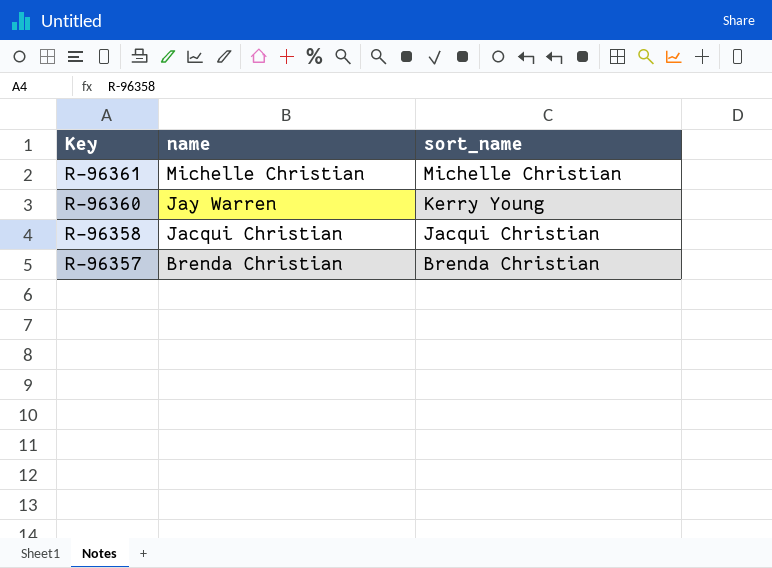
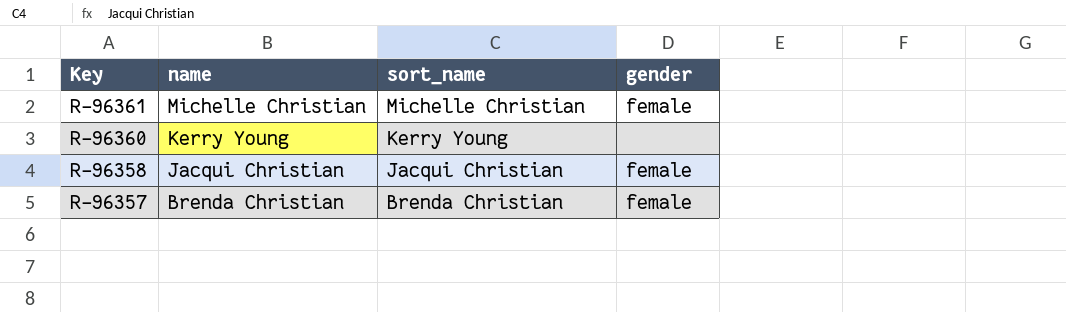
column gender | position: none -> 4
R-96360 | name: Jay Warren -> Kerry Young

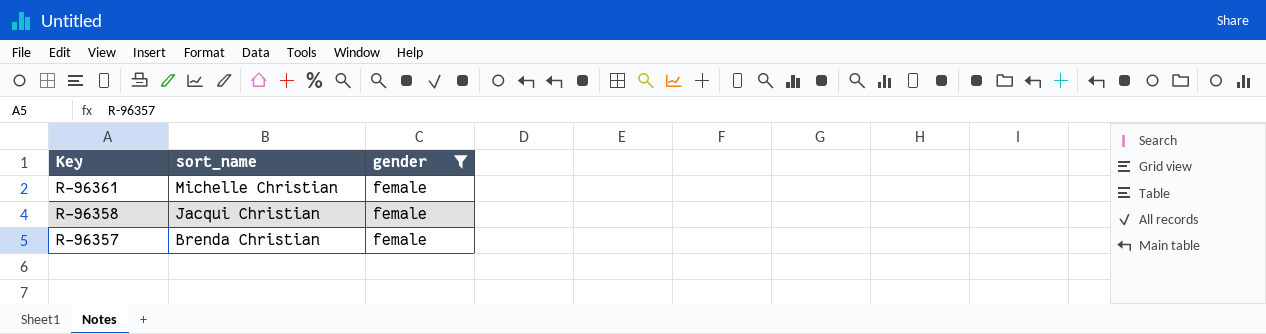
filter: none -> gender = female
column name | position: 2 -> none

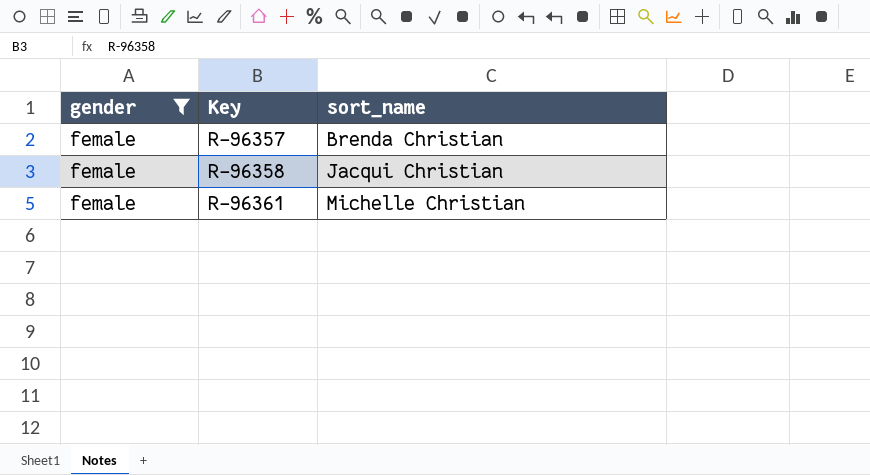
row order: Key descending -> Key ascending
column gender | position: 3 -> 1

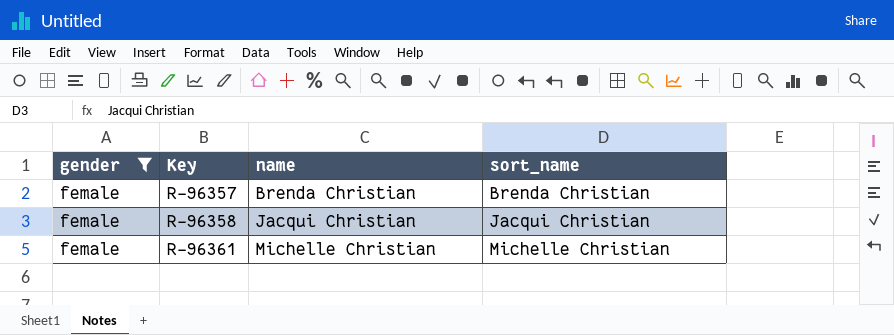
column name | position: none -> 3

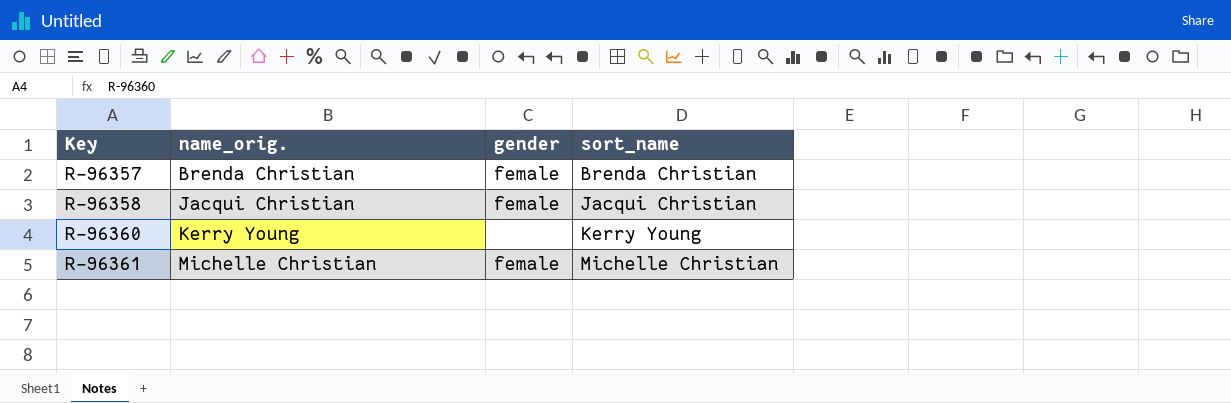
filter: gender = female -> none
column name: name -> name_orig.
column gender | position: 1 -> 3

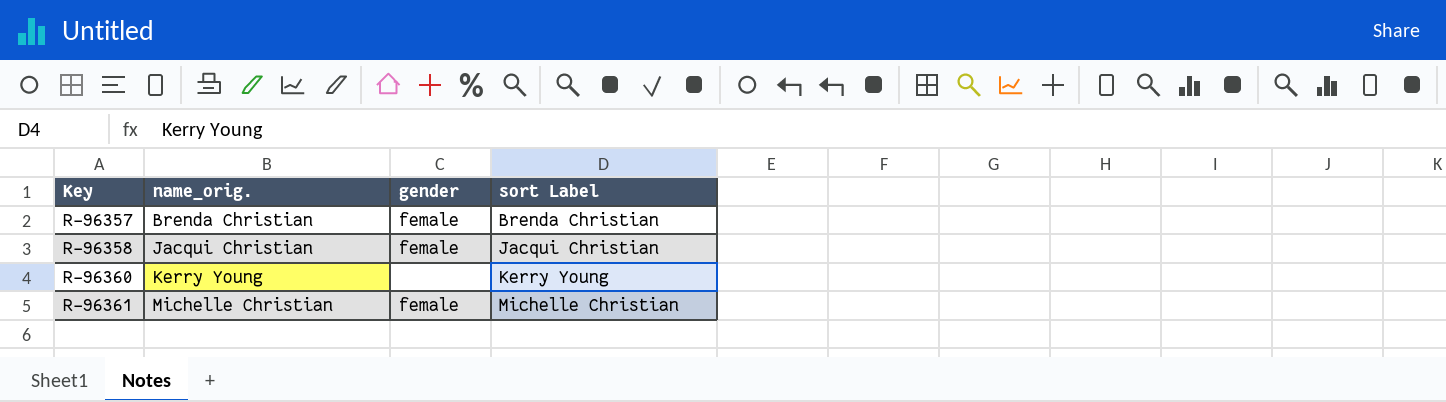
column name: sort_name -> sort Label

